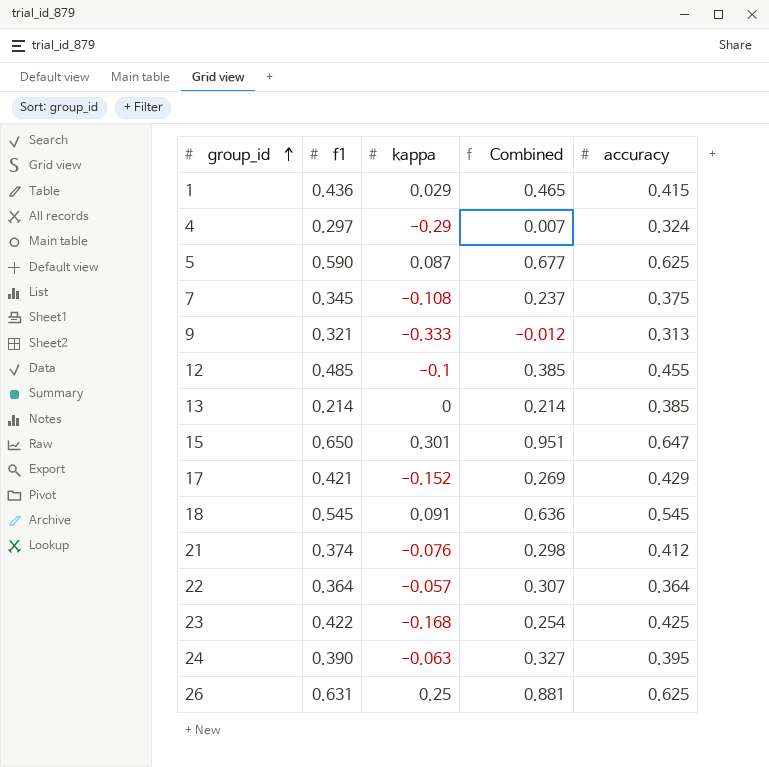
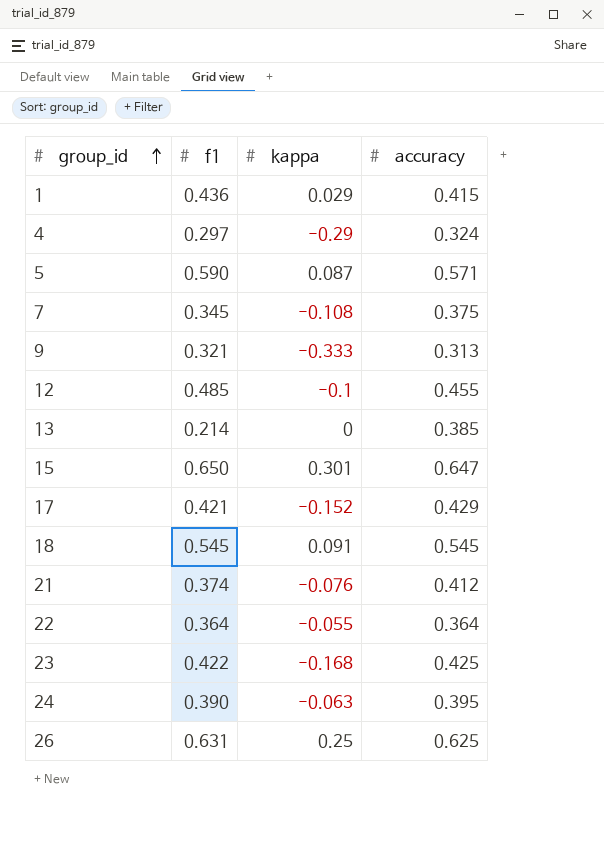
column Combined | formula: [f1] + [kappa] -> none
5 | accuracy: 0.625 -> 0.571
22 | kappa: -0.057 -> -0.055

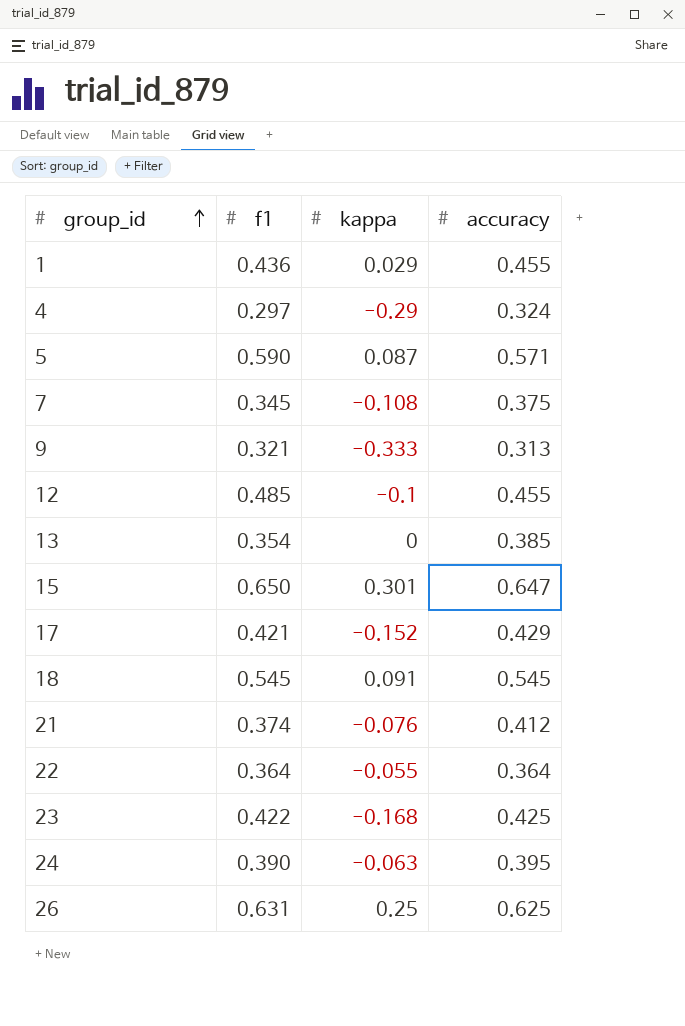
1 | accuracy: 0.415 -> 0.455
13 | f1: 0.214 -> 0.354

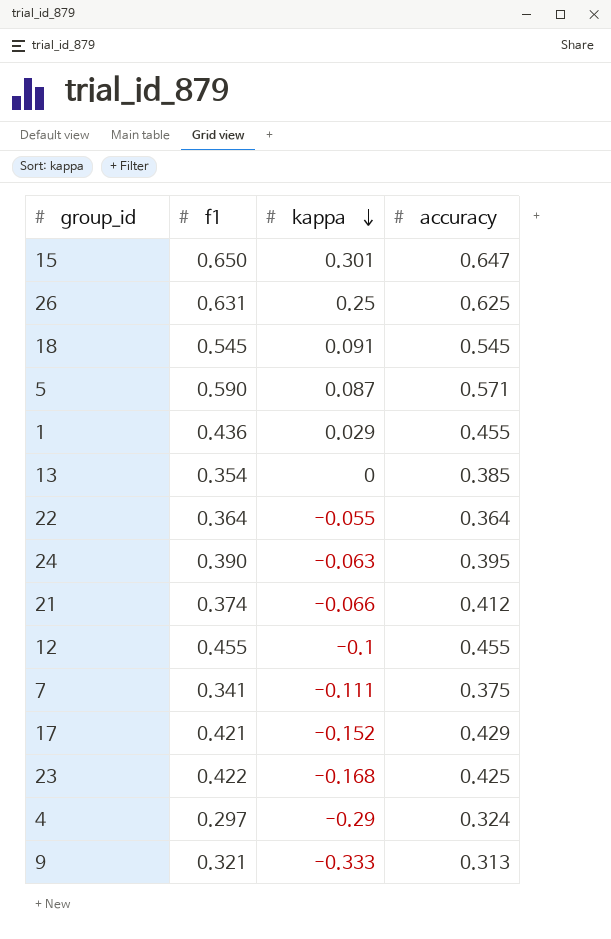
row order: group_id ascending -> kappa descending
21 | kappa: -0.076 -> -0.066
12 | f1: 0.485 -> 0.455
7 | f1: 0.345 -> 0.341
7 | kappa: -0.108 -> -0.111

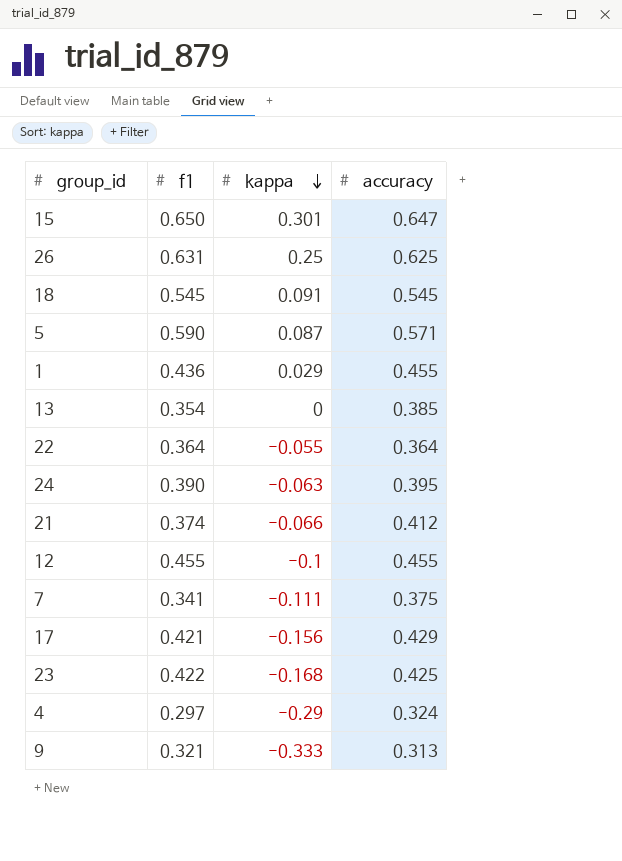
17 | kappa: -0.152 -> -0.156

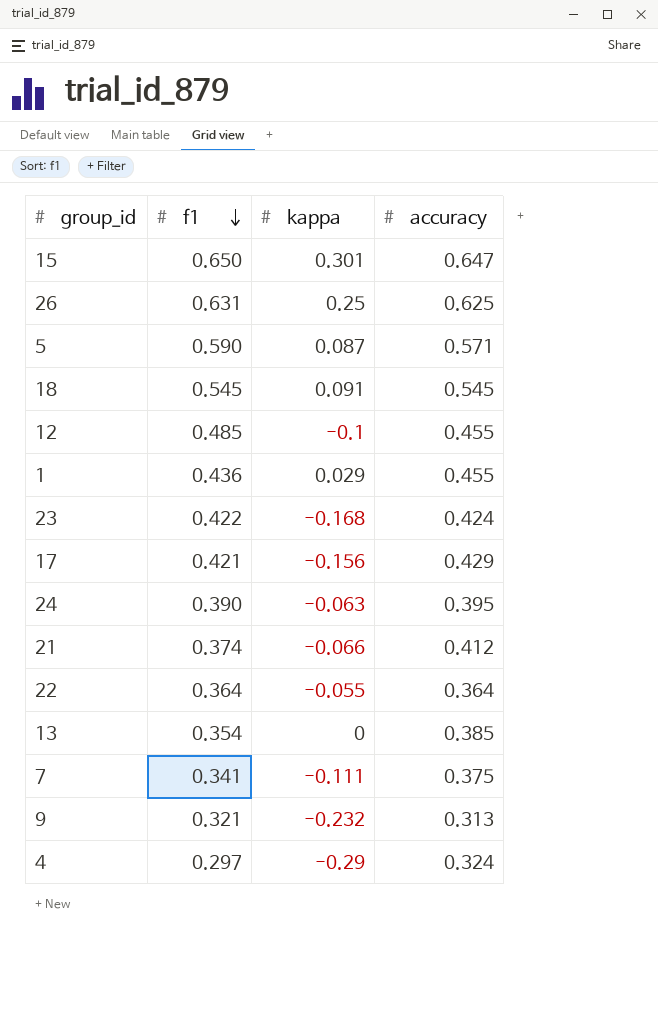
row order: kappa descending -> f1 descending
12 | f1: 0.455 -> 0.485
23 | accuracy: 0.425 -> 0.424
9 | kappa: -0.333 -> -0.232

